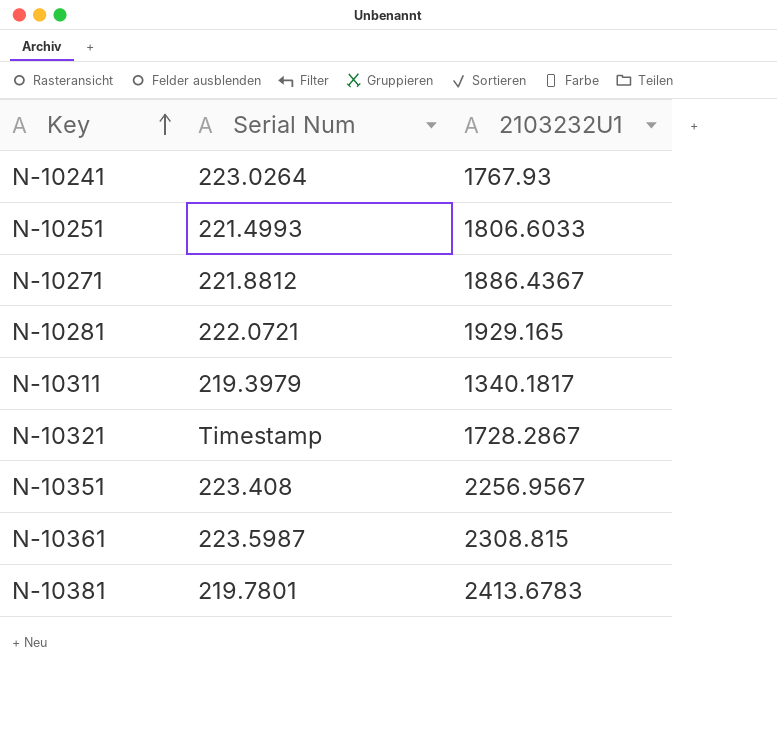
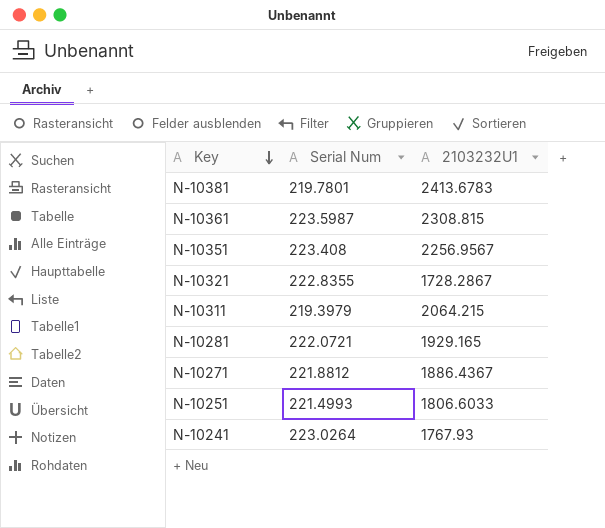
row order: Key ascending -> Key descending
N-10321 | Serial Num: Timestamp -> 222.8355
N-10311 | 2103232U1: 1340.1817 -> 2064.215

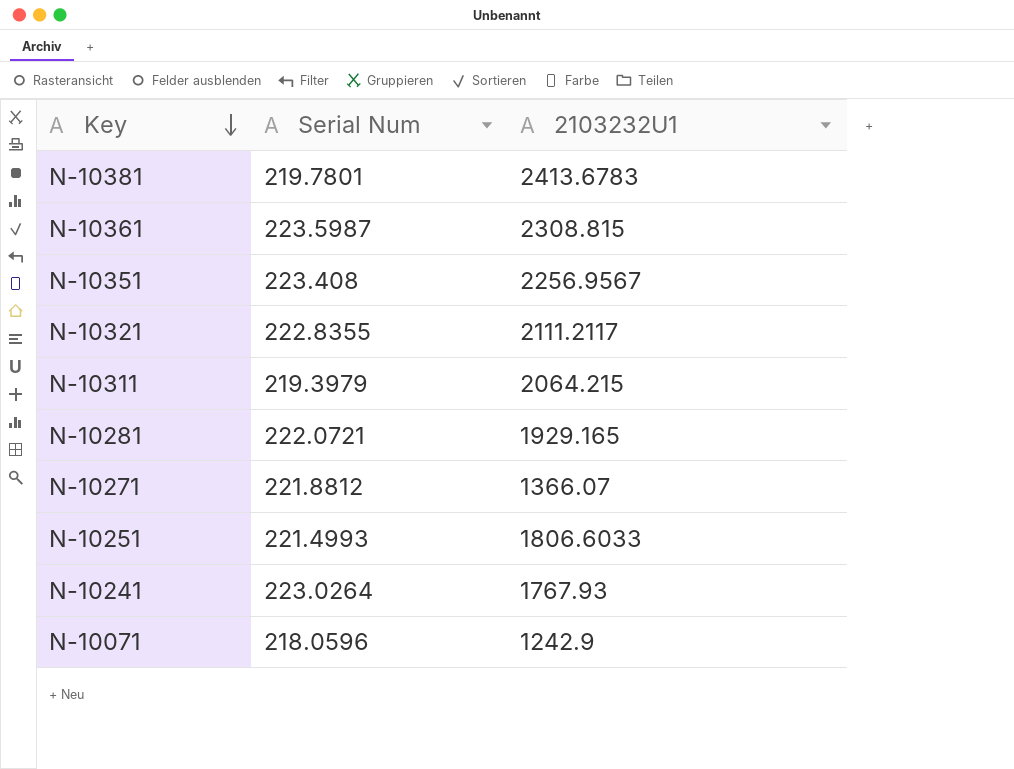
N-10321 | 2103232U1: 1728.2867 -> 2111.2117
N-10271 | 2103232U1: 1886.4367 -> 1366.07
row N-10071: none -> 218.0596 | 1242.9

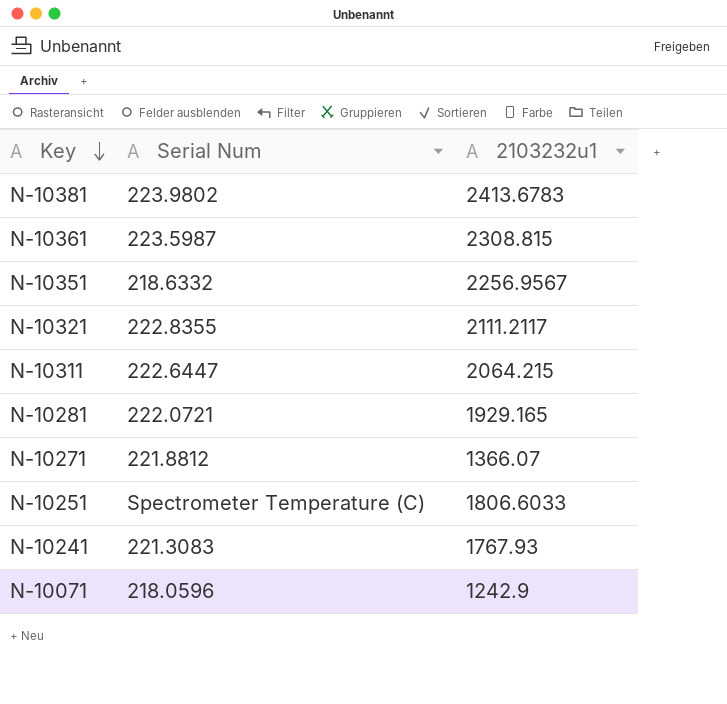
column name: 2103232U1 -> 2103232u1
N-10381 | Serial Num: 219.7801 -> 223.9802
N-10351 | Serial Num: 223.408 -> 218.6332
N-10311 | Serial Num: 219.3979 -> 222.6447
N-10251 | Serial Num: 221.4993 -> Spectrometer Temperature (C)
N-10241 | Serial Num: 223.0264 -> 221.3083

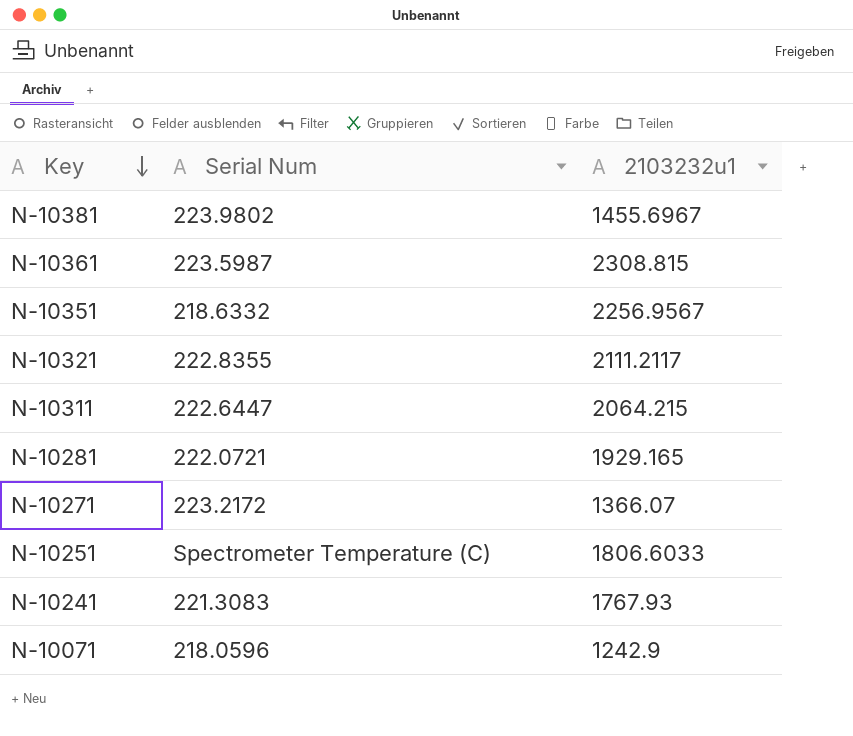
N-10381 | 2103232u1: 2413.6783 -> 1455.6967
N-10271 | Serial Num: 221.8812 -> 223.2172

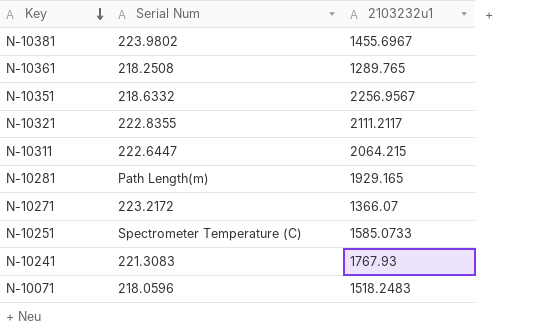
N-10361 | Serial Num: 223.5987 -> 218.2508
N-10361 | 2103232u1: 2308.815 -> 1289.765
N-10281 | Serial Num: 222.0721 -> Path Length(m)
N-10251 | 2103232u1: 1806.6033 -> 1585.0733
N-10071 | 2103232u1: 1242.9 -> 1518.2483

